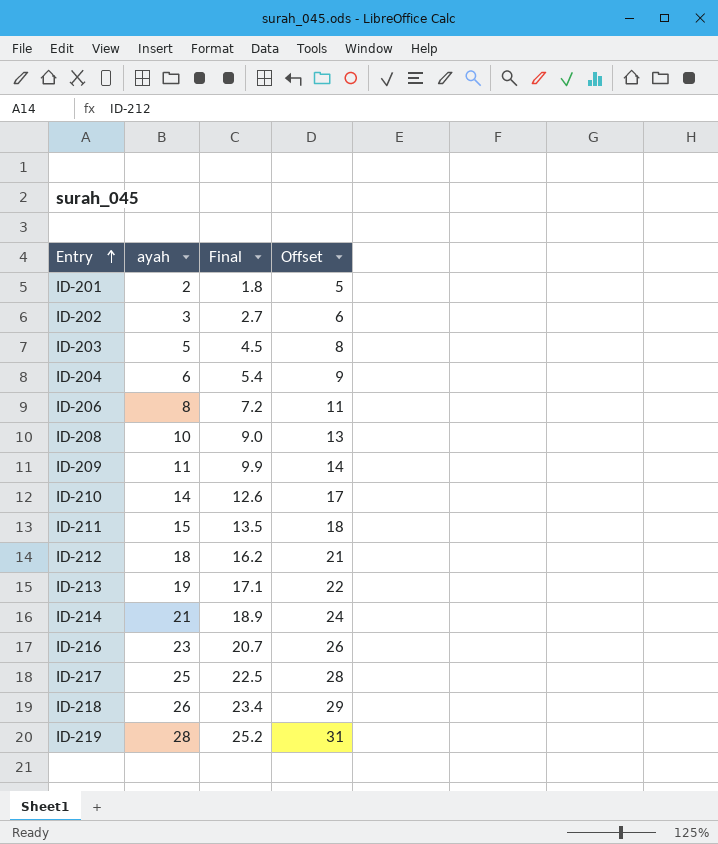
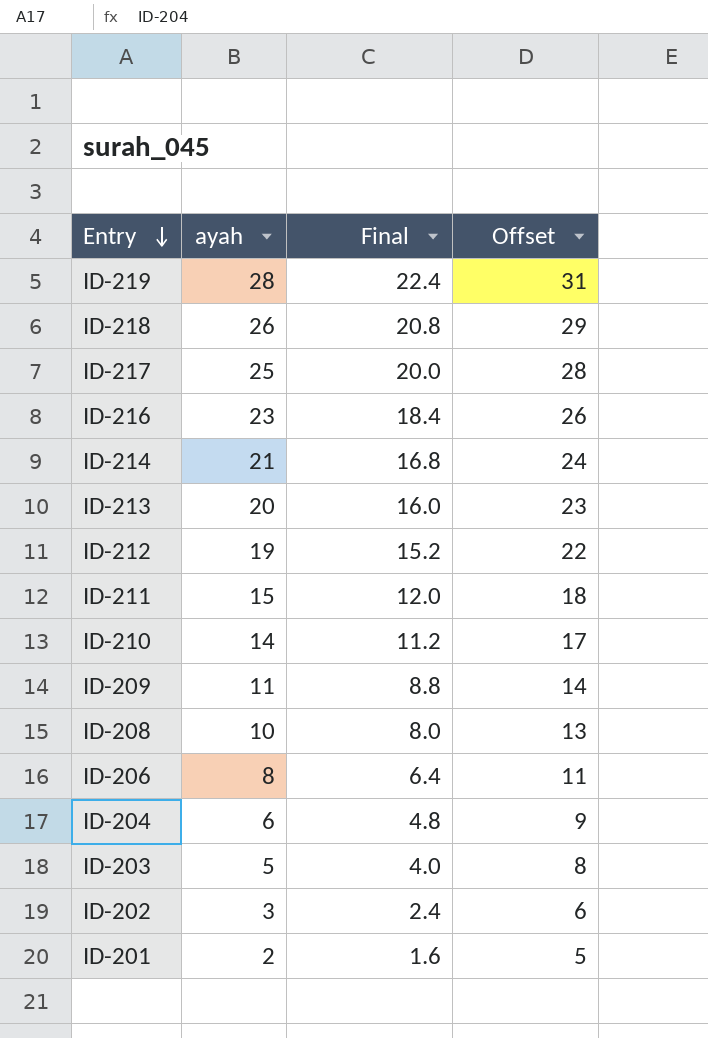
row order: Entry ascending -> Entry descending
column Final | formula: [ayah] * 0.9 -> [ayah] * 0.8
ID-213 | ayah: 19 -> 20
ID-213 | Offset: 22 -> 23
ID-212 | ayah: 18 -> 19
ID-212 | Offset: 21 -> 22

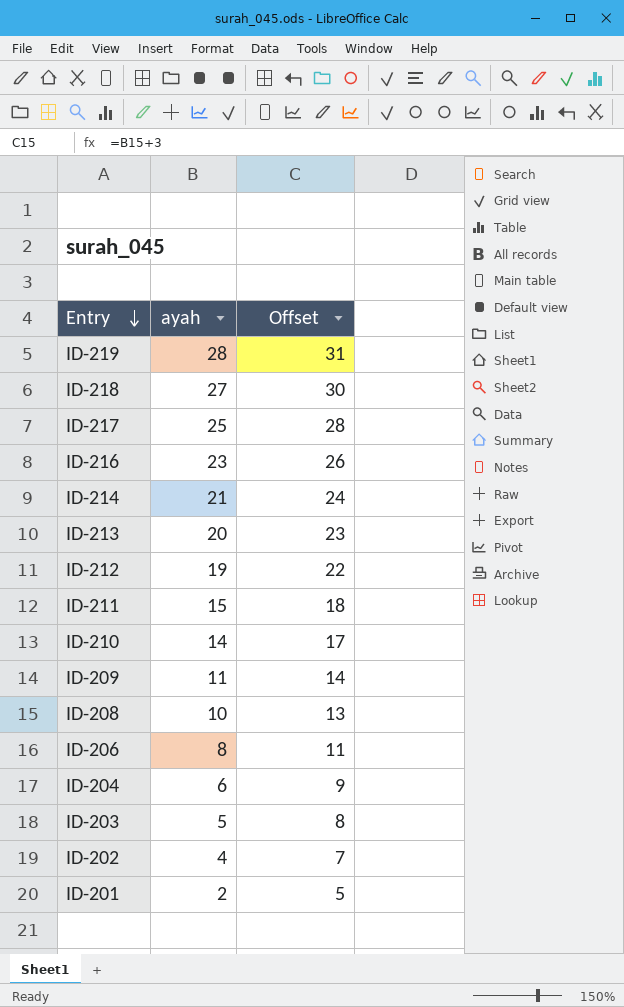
column Final | formula: [ayah] * 0.8 -> none
ID-218 | ayah: 26 -> 27
ID-218 | Offset: 29 -> 30
ID-202 | ayah: 3 -> 4
ID-202 | Offset: 6 -> 7

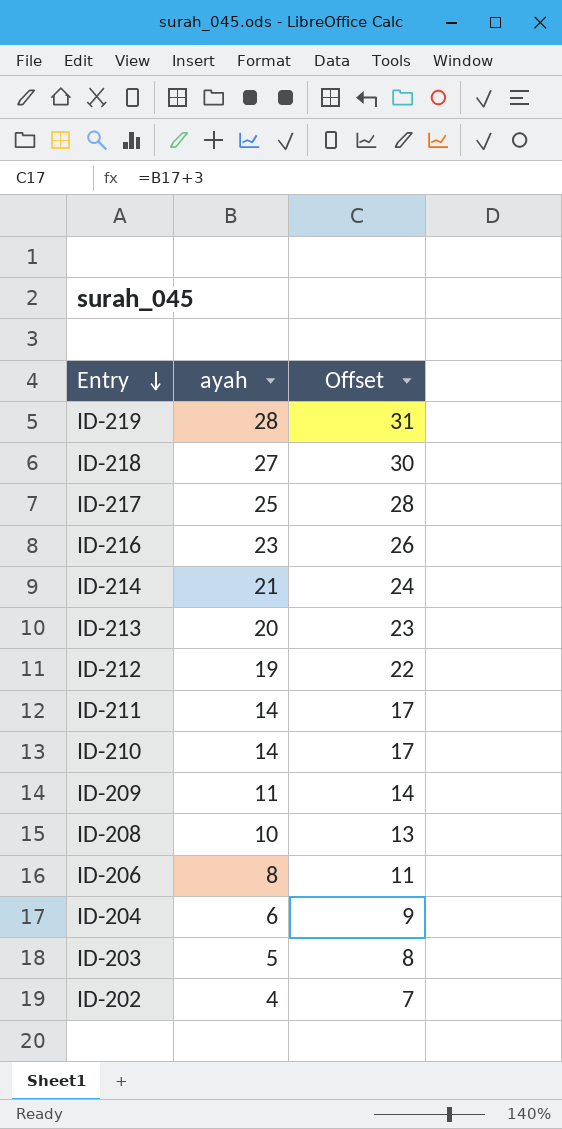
row ID-201: 2 | 5 -> none
ID-211 | ayah: 15 -> 14
ID-211 | Offset: 18 -> 17

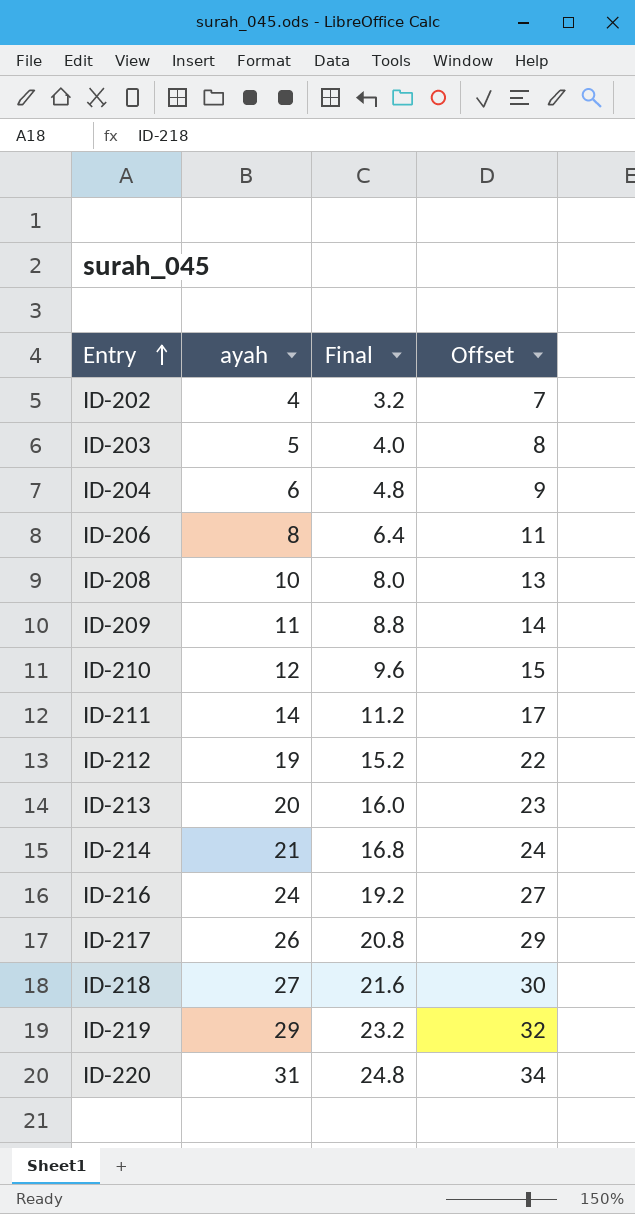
row order: Entry descending -> Entry ascending
column Final | formula: none -> [ayah] * 0.8
ID-210 | ayah: 14 -> 12
ID-210 | Offset: 17 -> 15
ID-216 | ayah: 23 -> 24
ID-216 | Offset: 26 -> 27
ID-217 | ayah: 25 -> 26
ID-217 | Offset: 28 -> 29
ID-219 | ayah: 28 -> 29
ID-219 | Offset: 31 -> 32
row ID-220: none -> 31 | 24.8 | 34

